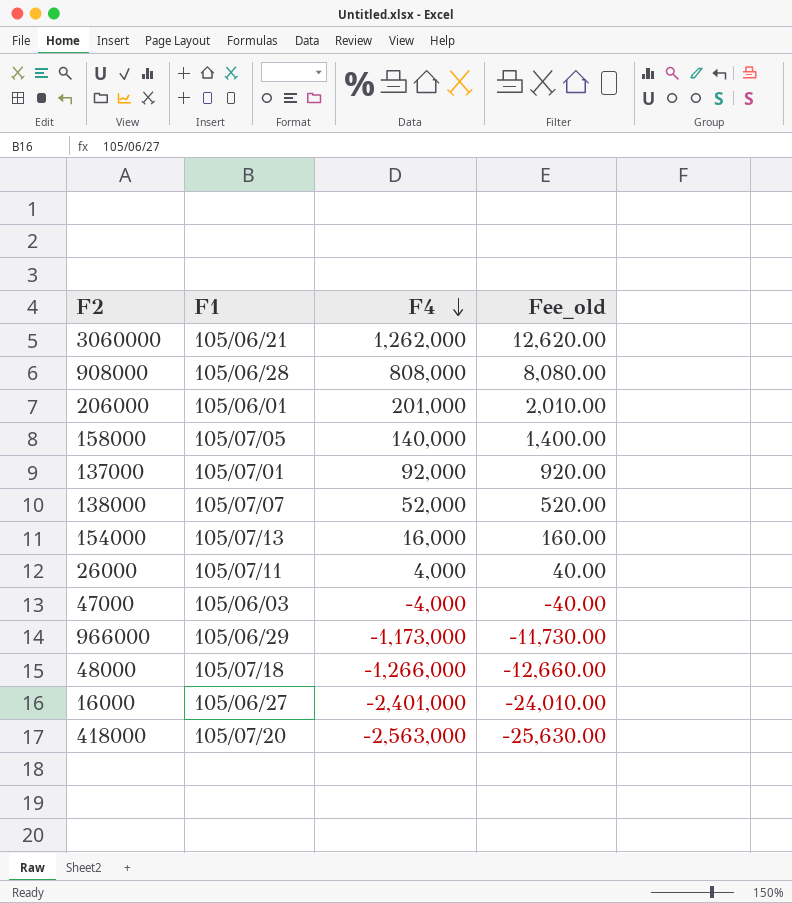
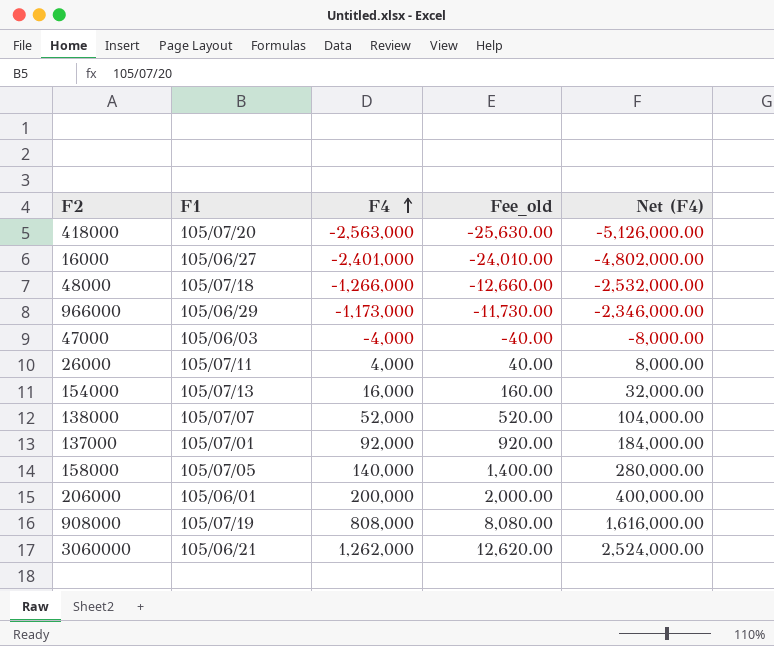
row order: F4 descending -> F4 ascending
column Net (F4) | formula: none -> [F4] * 2
206000 | F4: 201,000 -> 200,000
206000 | Fee_old: 2,010.00 -> 2,000.00
908000 | F1: 105/06/28 -> 105/07/19

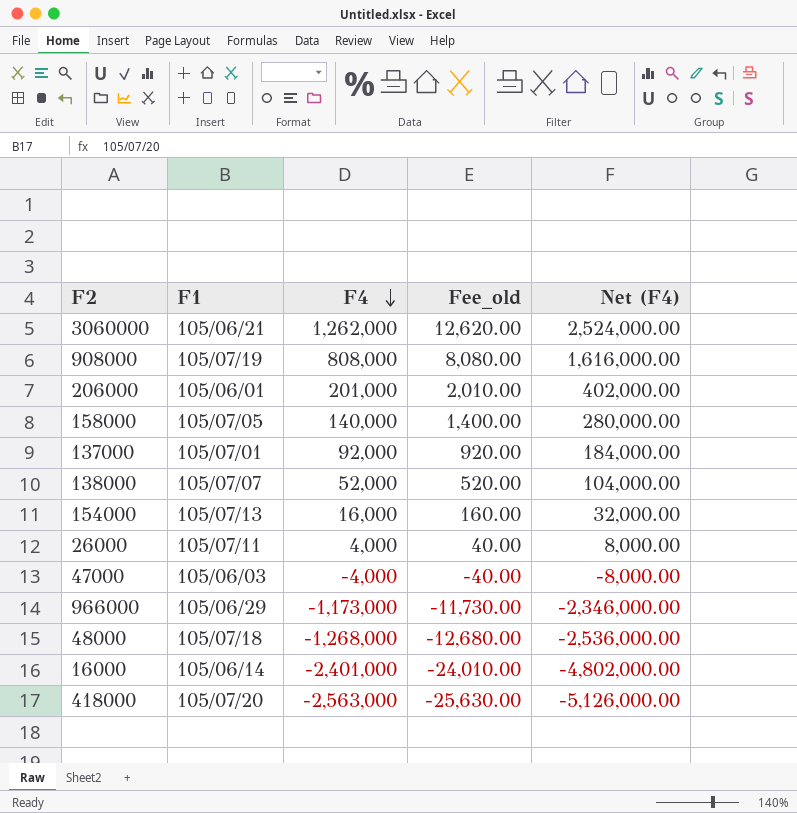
row order: F4 ascending -> F4 descending
206000 | F4: 200,000 -> 201,000
206000 | Fee_old: 2,000.00 -> 2,010.00
206000 | Net (F4): 400,000.00 -> 402,000.00
48000 | F4: -1,266,000 -> -1,268,000
48000 | Fee_old: -12,660.00 -> -12,680.00
48000 | Net (F4): -2,532,000.00 -> -2,536,000.00
16000 | F1: 105/06/27 -> 105/06/14

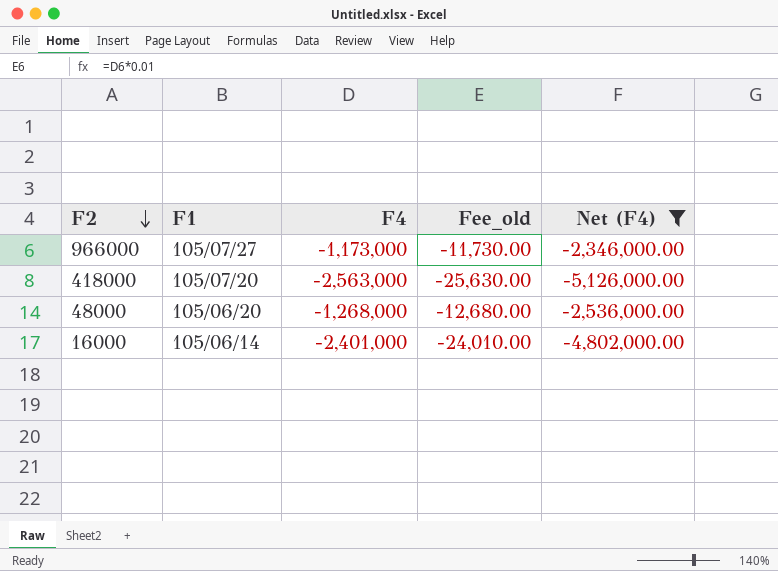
filter: none -> Net (F4) <= -2,346,000.00
row order: F4 descending -> F2 descending
966000 | F1: 105/06/29 -> 105/07/27
48000 | F1: 105/07/18 -> 105/06/20

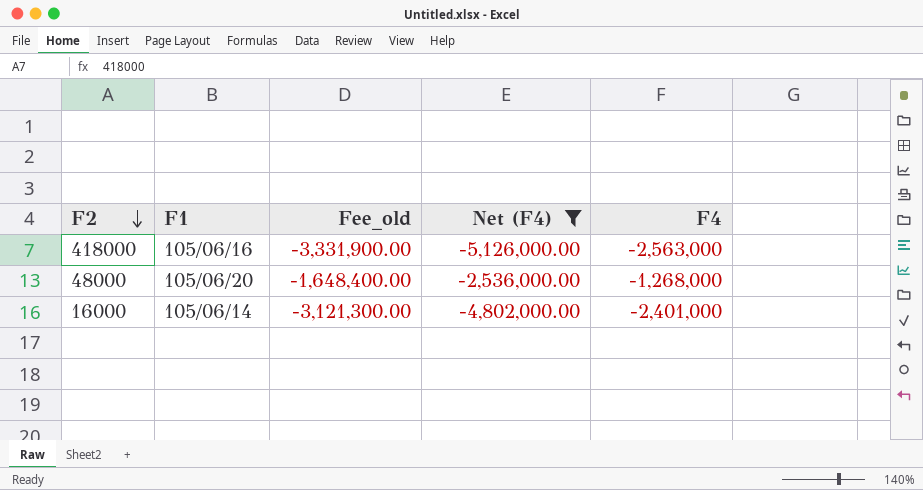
column Fee_old | formula: [F4] * 0.01 -> [F4] * 1.3
column F4 | position: 3 -> 5
row 966000: 105/07/27 | -1,173,000 | -11,730.00 | -2,346,000.00 -> none
418000 | F1: 105/07/20 -> 105/06/16

